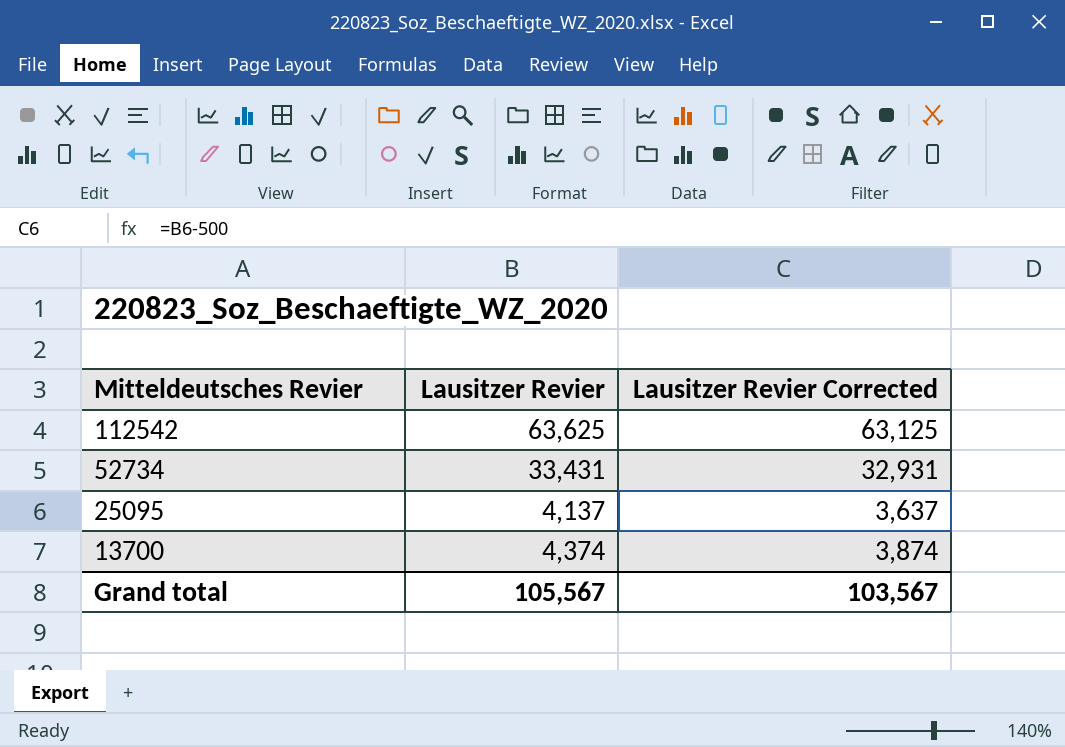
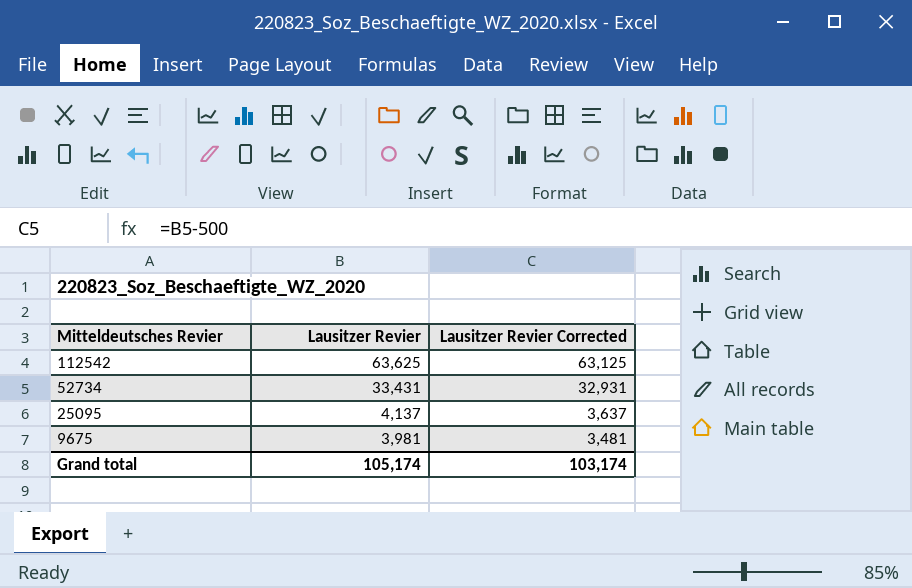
row 13700: 4,374 | 3,874 -> none
row 9675: none -> 3,981 | 3,481
Grand total | Lausitzer Revier: 105,567 -> 105,174
Grand total | Lausitzer Revier Corrected: 103,567 -> 103,174

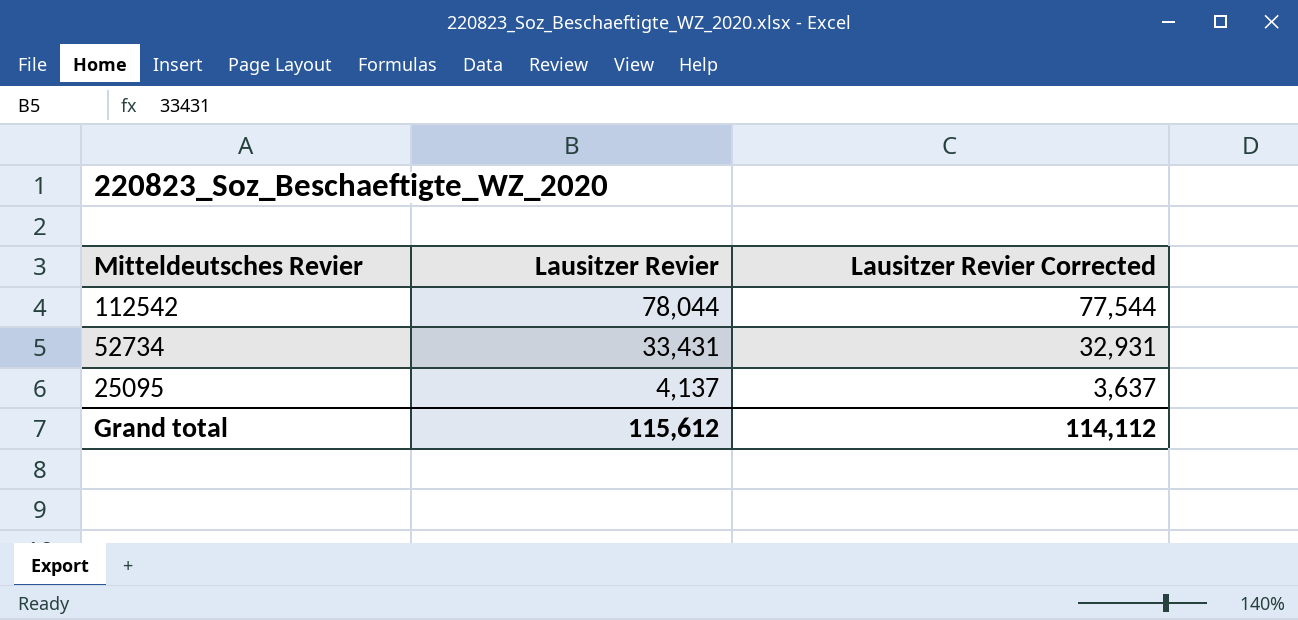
row 9675: 3,981 | 3,481 -> none
112542 | Lausitzer Revier: 63,625 -> 78,044
112542 | Lausitzer Revier Corrected: 63,125 -> 77,544
Grand total | Lausitzer Revier: 105,174 -> 115,612
Grand total | Lausitzer Revier Corrected: 103,174 -> 114,112

